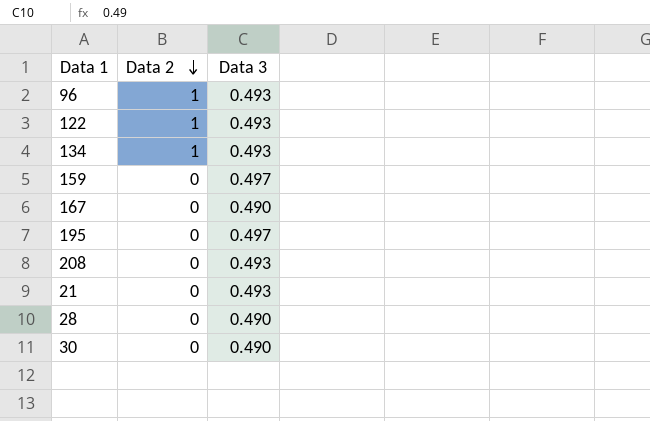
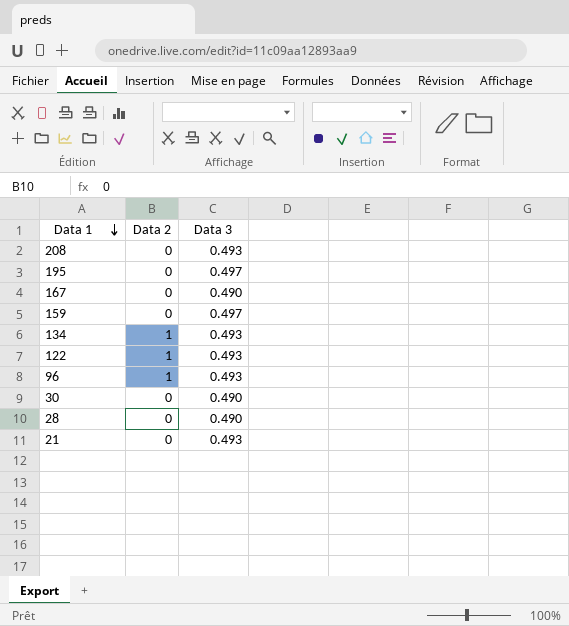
row order: Data 2 descending -> Data 1 descending

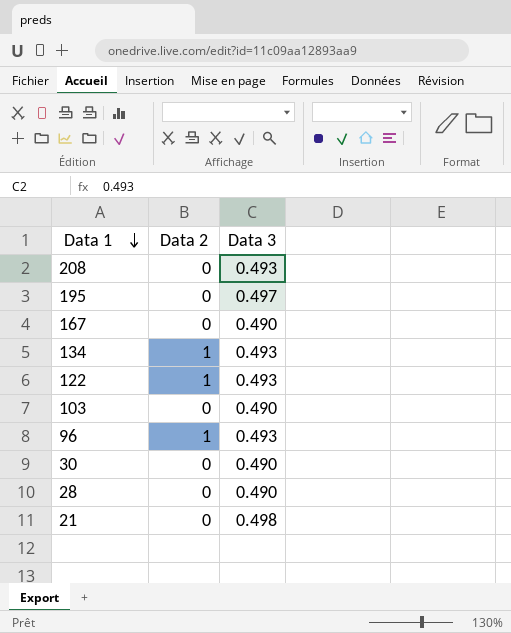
row 159: 0 | 0.497 -> none
row 103: none -> 0 | 0.490
21 | Data 3: 0.493 -> 0.498

